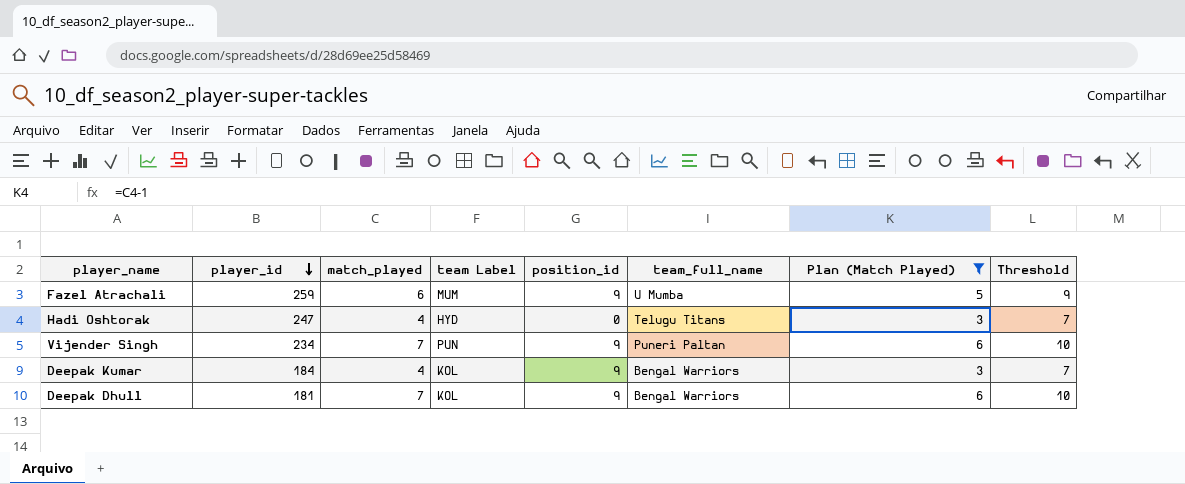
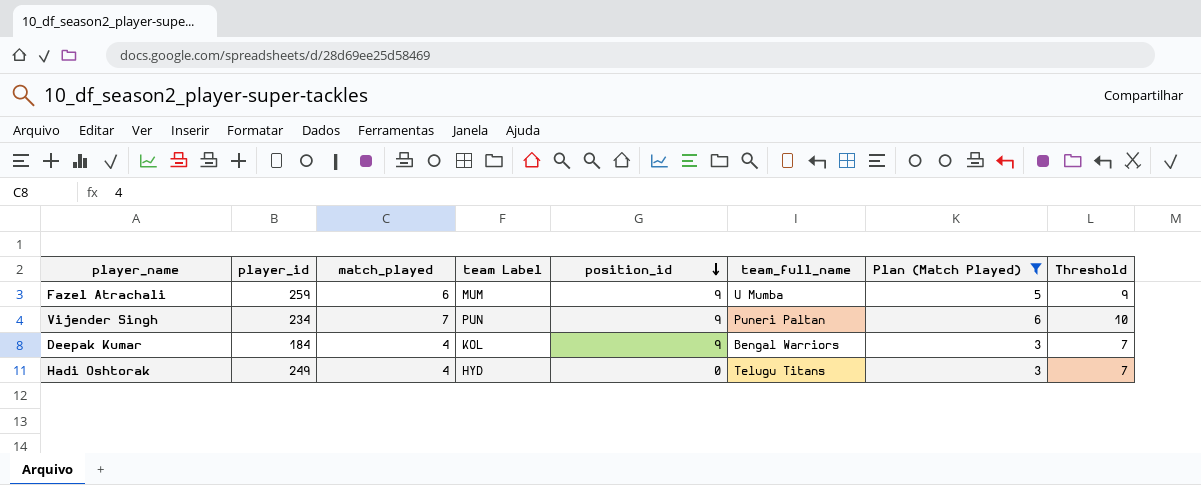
row order: player_id descending -> position_id descending
row Deepak Dhull: 181 | 7 | KOL | 9 | Bengal Warriors | 6 | 10 -> none
Hadi Oshtorak | player_id: 247 -> 249

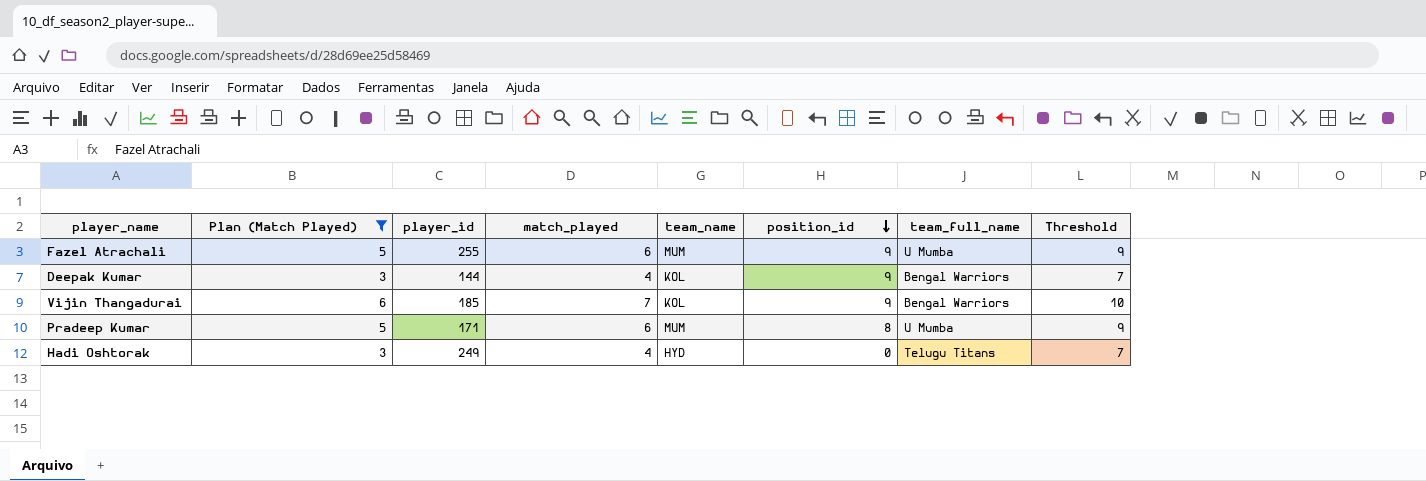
column Plan (Match Played) | position: 7 -> 2
column name: team Label -> team_name
row Vijender Singh: 234 | 7 | PUN | 9 | Puneri Paltan | 6 | 10 -> none
Fazel Atrachali | player_id: 259 -> 255
Deepak Kumar | player_id: 184 -> 144
row Vijin Thangadurai: none -> 6 | 185 | 7 | KOL | 9 | Bengal Warriors | 10
row Pradeep Kumar: none -> 5 | 171 | 6 | MUM | 8 | U Mumba | 9

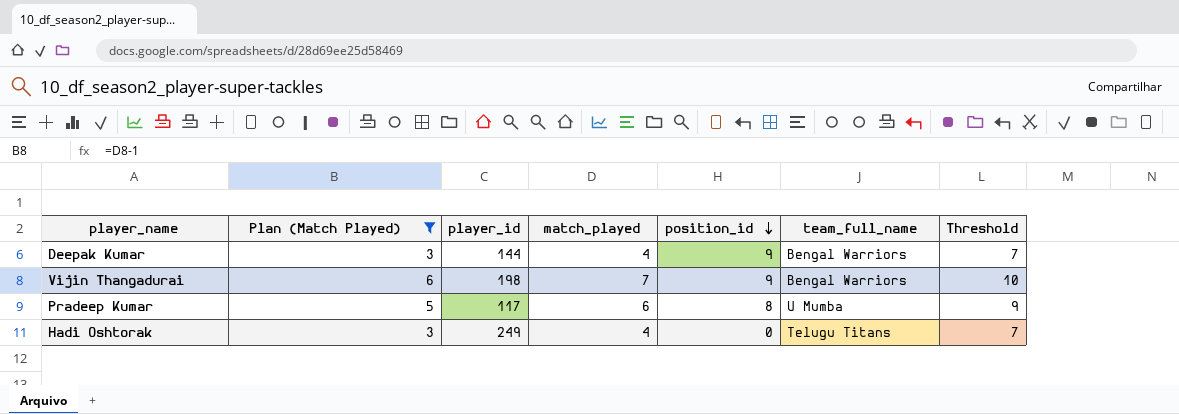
column team_name | position: 5 -> none
row Fazel Atrachali: 5 | 255 | 6 | MUM | 9 | U Mumba | 9 -> none
Vijin Thangadurai | player_id: 185 -> 198
Pradeep Kumar | player_id: 171 -> 117

